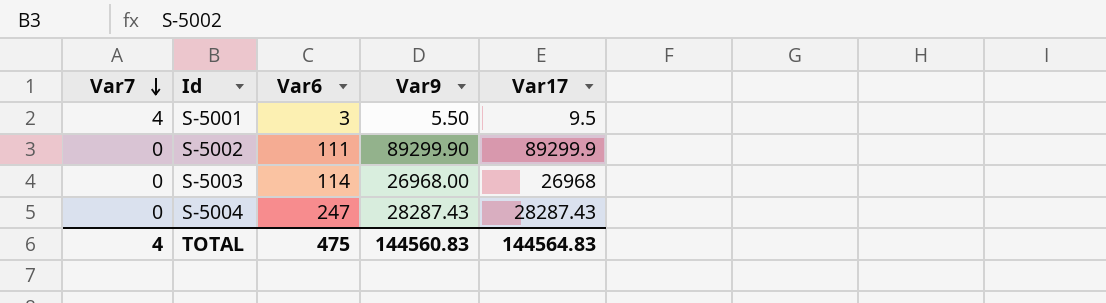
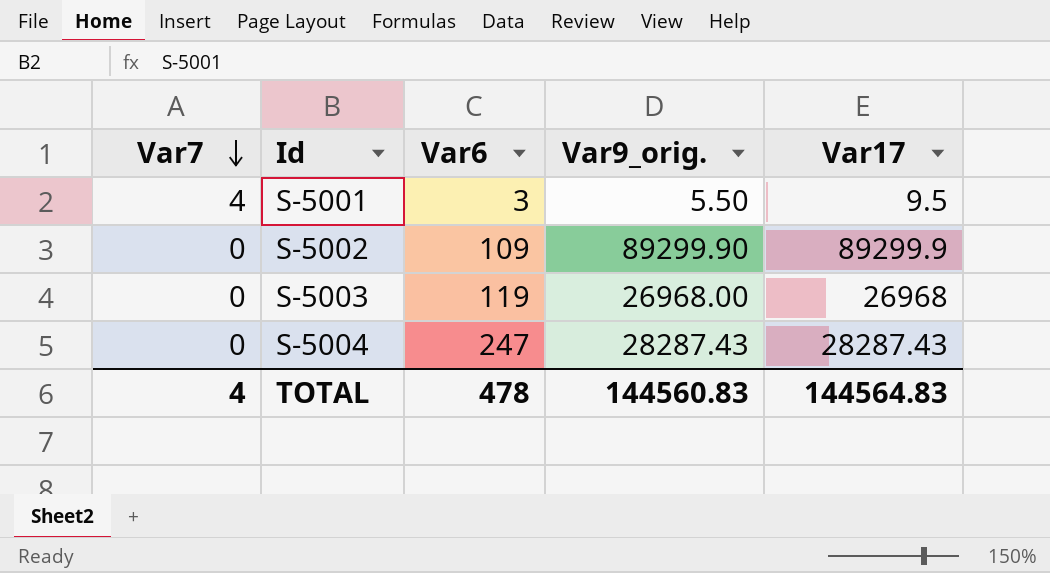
column name: Var9 -> Var9_orig.
S-5002 | Var6: 111 -> 109
S-5003 | Var6: 114 -> 119
TOTAL | Var6: 475 -> 478

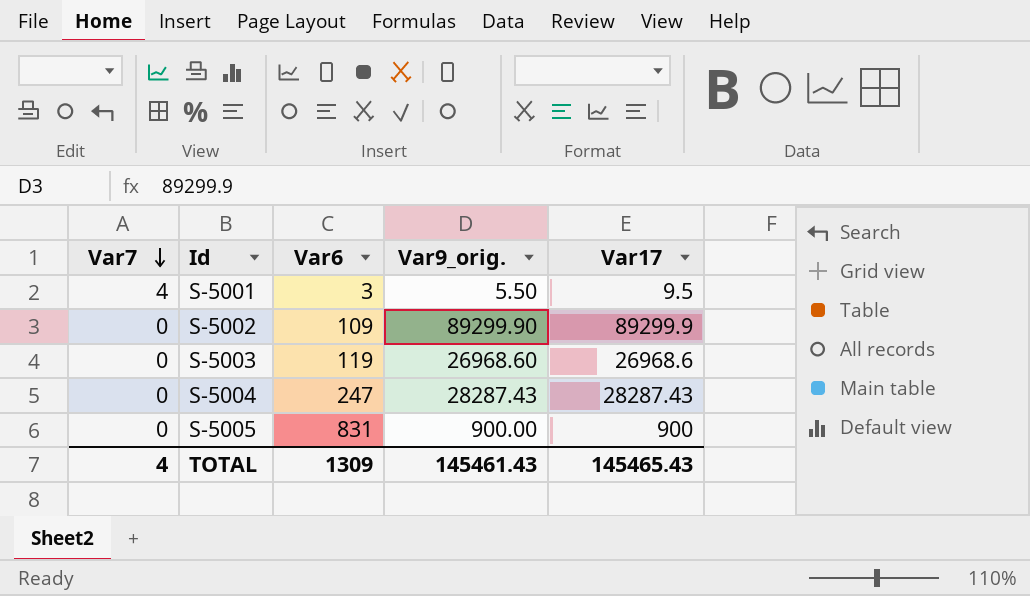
S-5003 | Var9_orig.: 26968.00 -> 26968.60
S-5003 | Var17: 26968 -> 26968.6
row S-5005: none -> 0 | 831 | 900.00 | 900
TOTAL | Var6: 478 -> 1309
TOTAL | Var9_orig.: 144560.83 -> 145461.43
TOTAL | Var17: 144564.83 -> 145465.43

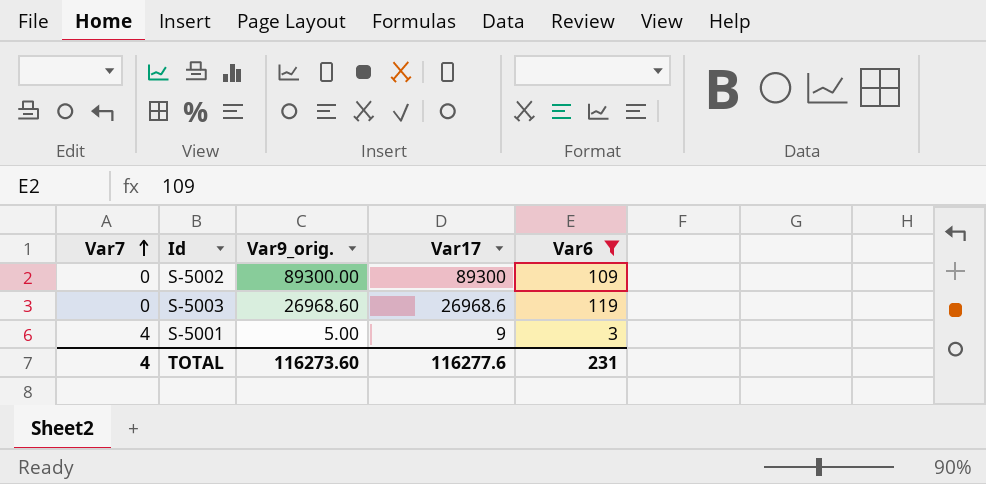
filter: none -> Var6 <= 119
row order: Var7 descending -> Var7 ascending
column Var6 | position: 3 -> 5
S-5002 | Var9_orig.: 89299.90 -> 89300.00
S-5002 | Var17: 89299.9 -> 89300
S-5001 | Var9_orig.: 5.50 -> 5.00
S-5001 | Var17: 9.5 -> 9
TOTAL | Var9_orig.: 145461.43 -> 116273.60
TOTAL | Var17: 145465.43 -> 116277.6
TOTAL | Var6: 1309 -> 231

